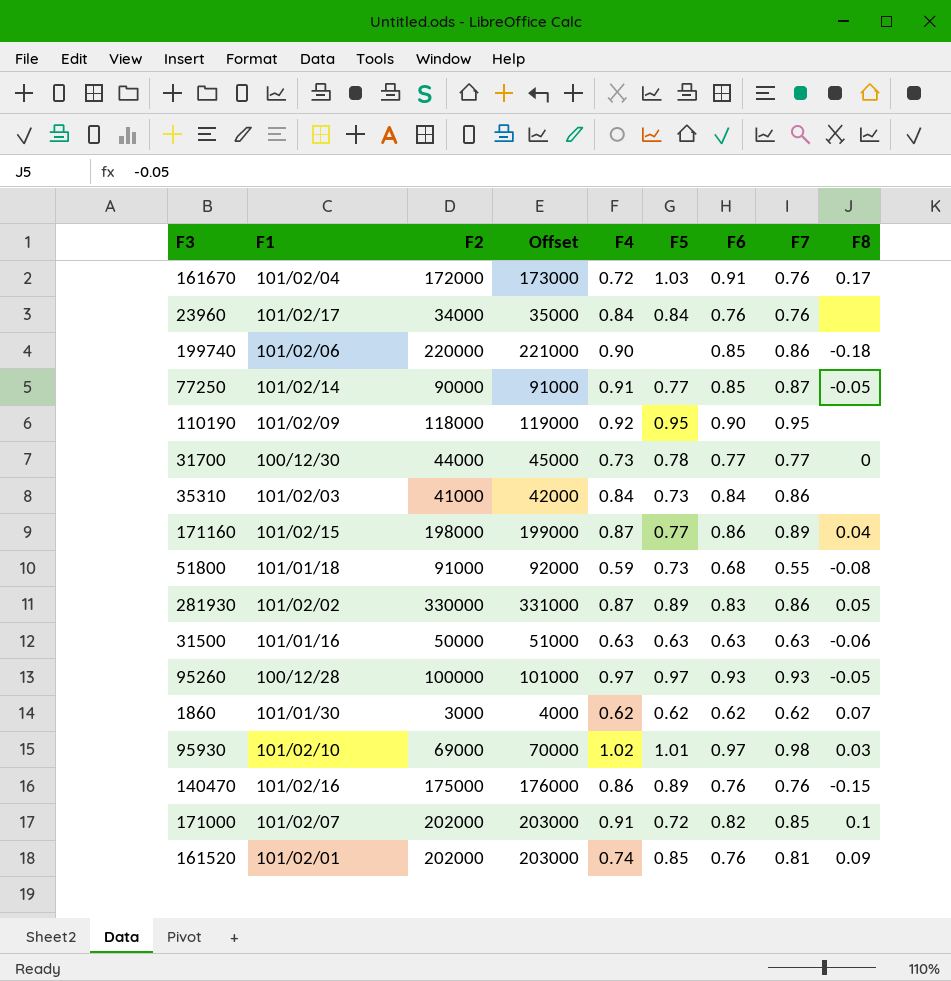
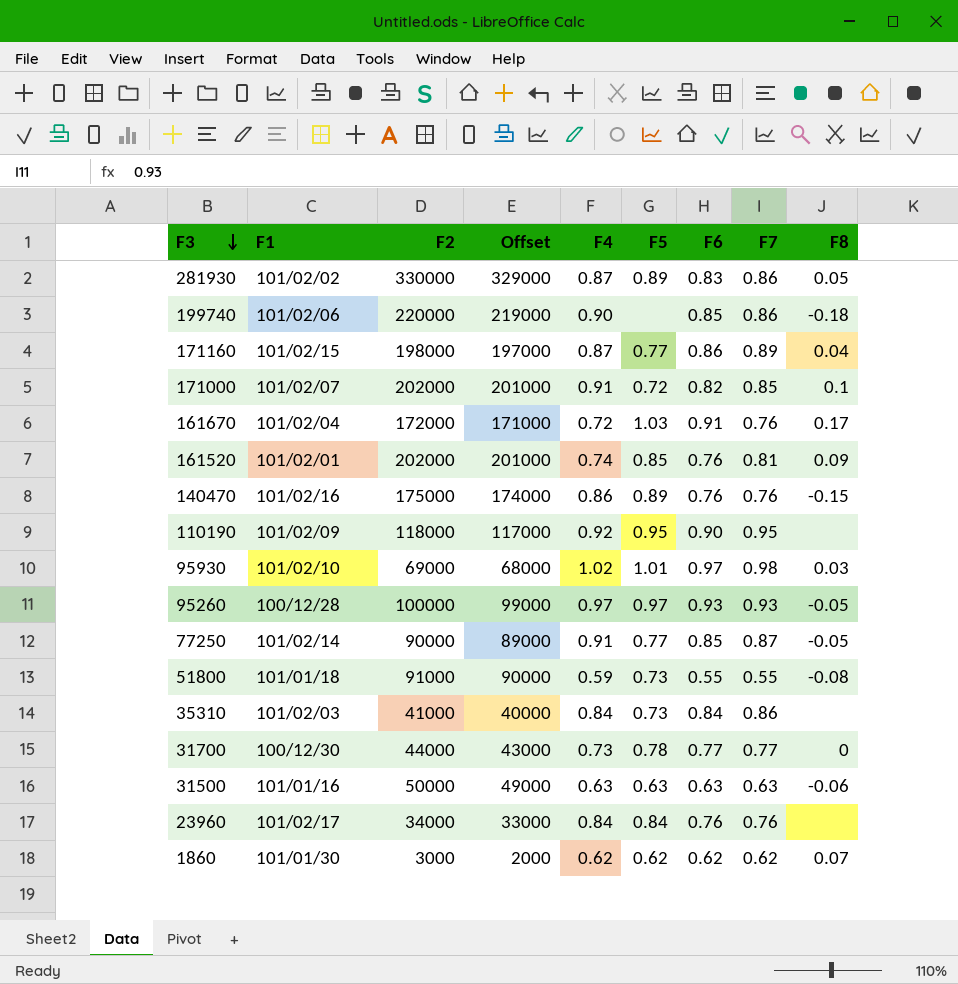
row order: none -> F3 descending
column Offset | formula: [F2] + 1000 -> [F2] - 1000
51800 | F6: 0.68 -> 0.55

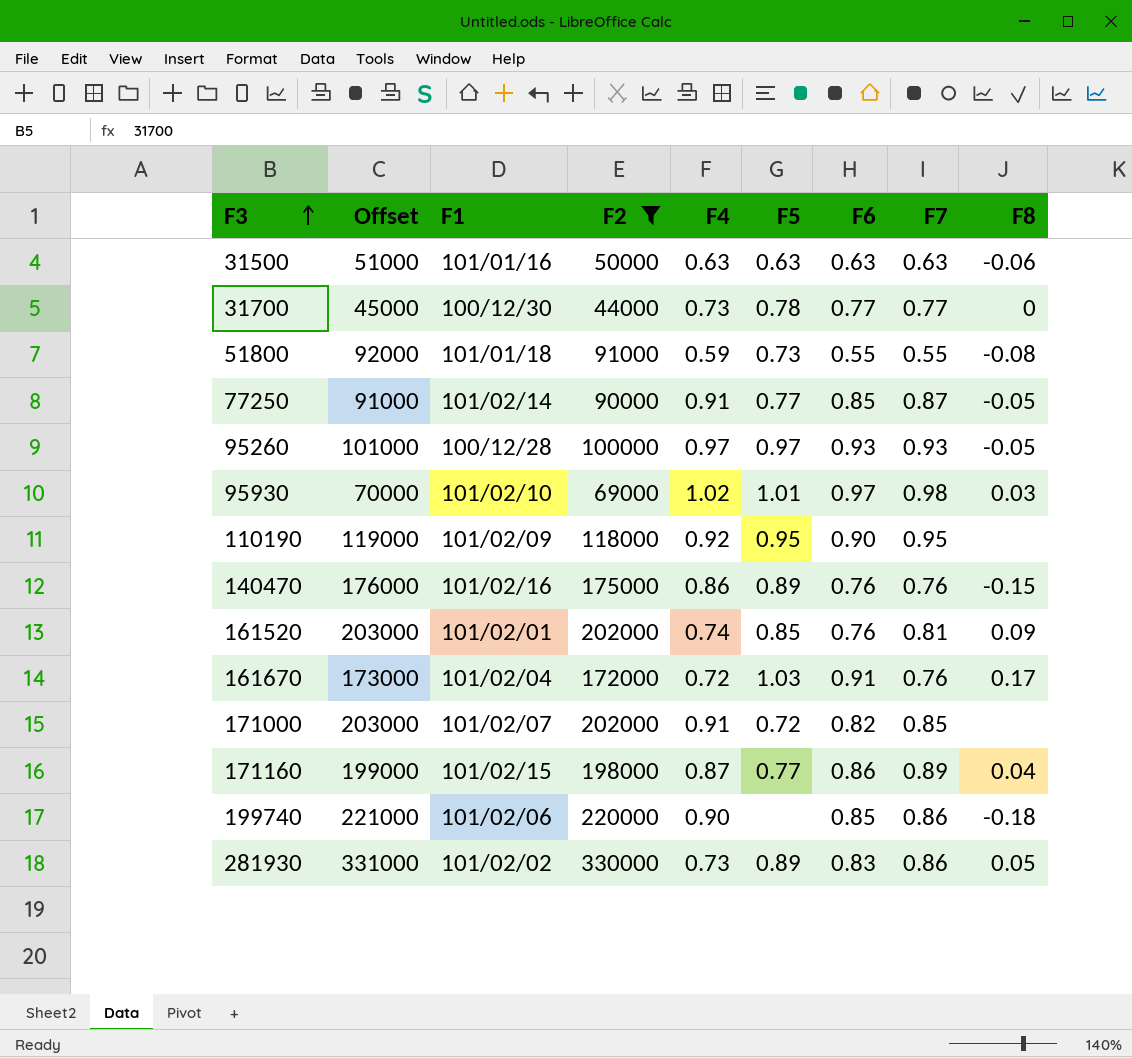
filter: none -> F2 >= 44000
row order: F3 descending -> F3 ascending
column Offset | formula: [F2] - 1000 -> [F2] + 1000
column Offset | position: 4 -> 2
171000 | F8: 0.1 -> none
281930 | F4: 0.87 -> 0.73

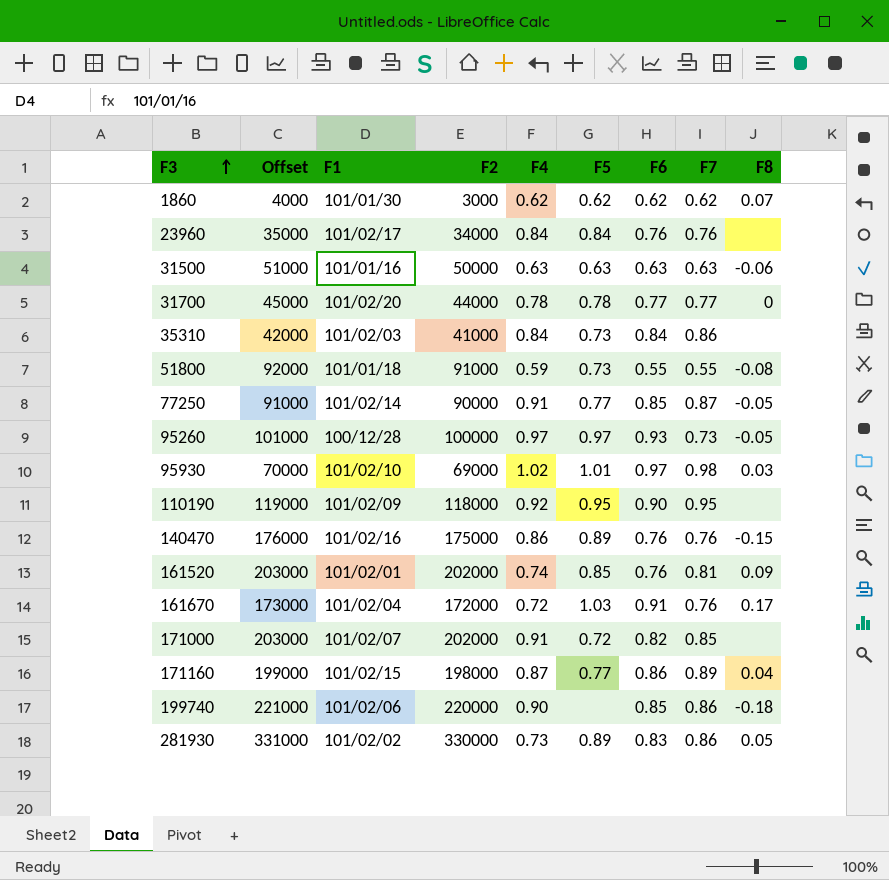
filter: F2 >= 44000 -> none
31700 | F1: 100/12/30 -> 101/02/20
31700 | F4: 0.73 -> 0.78
95260 | F7: 0.93 -> 0.73

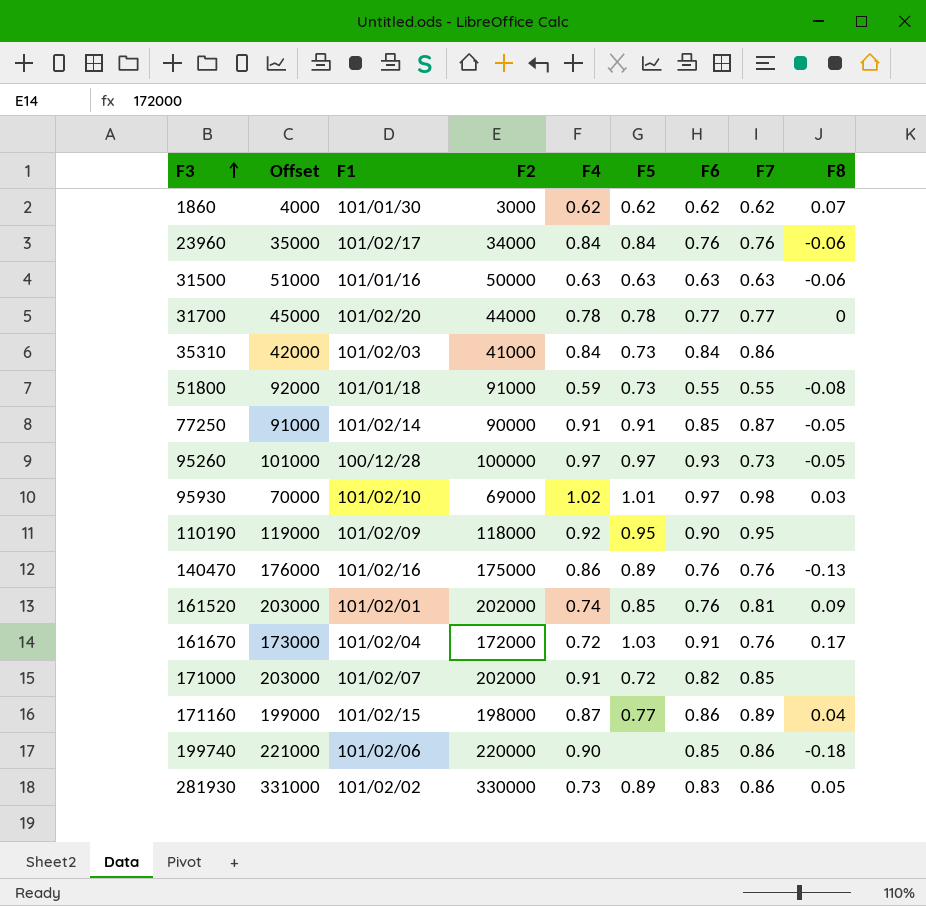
23960 | F8: none -> -0.06
77250 | F5: 0.77 -> 0.91
140470 | F8: -0.15 -> -0.13

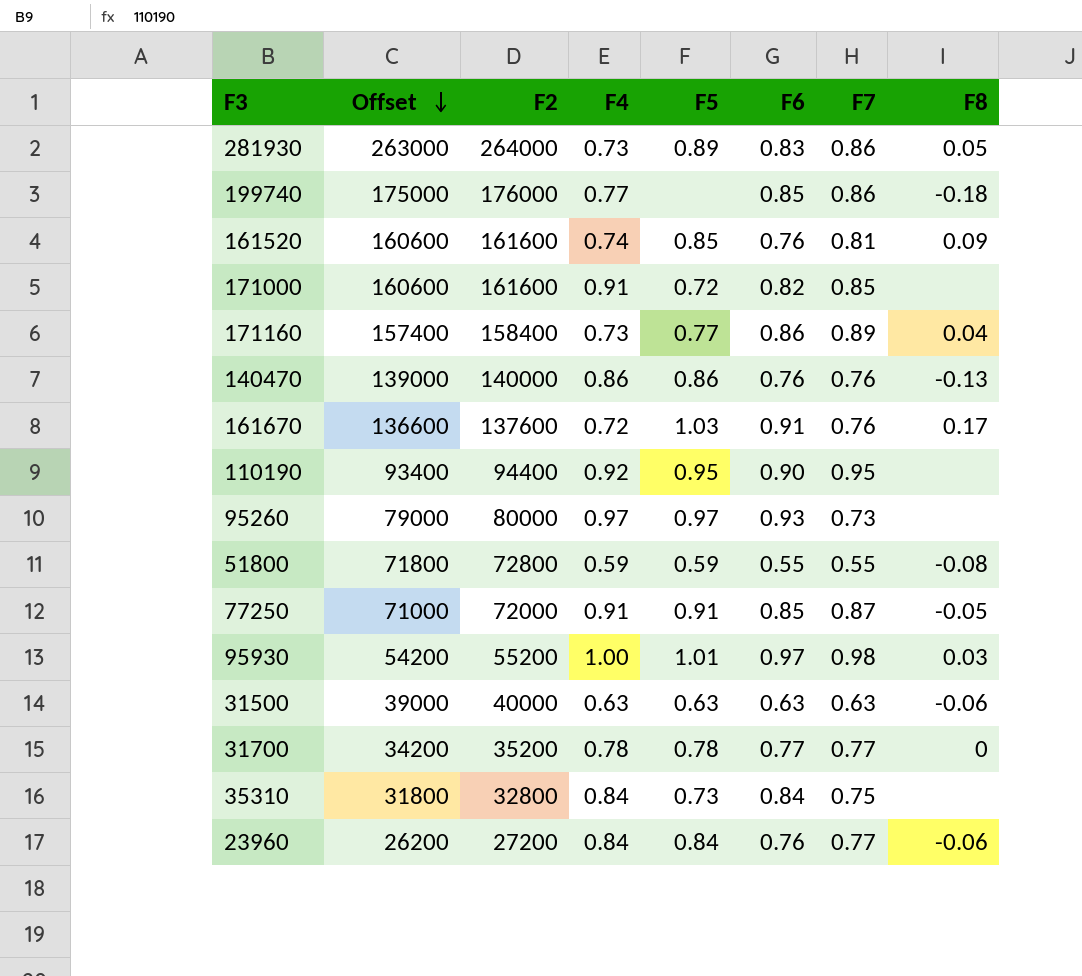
row order: F3 ascending -> Offset descending
column F1 | position: 3 -> none
column Offset | formula: [F2] + 1000 -> [F2] - 1000
row 1860: 4000 | 101/01/30 | 3000 | 0.62 | 0.62 | 0.62 | 0.62 | 0.07 -> none
281930 | F2: 330000 -> 264000
199740 | F2: 220000 -> 176000
199740 | F4: 0.90 -> 0.77
161520 | F2: 202000 -> 161600
171000 | F2: 202000 -> 161600
171160 | F2: 198000 -> 158400
171160 | F4: 0.87 -> 0.73
140470 | F2: 175000 -> 140000
140470 | F5: 0.89 -> 0.86
161670 | F2: 172000 -> 137600
110190 | F2: 118000 -> 94400
95260 | F2: 100000 -> 80000
95260 | F8: -0.05 -> none
51800 | F2: 91000 -> 72800
51800 | F5: 0.73 -> 0.59
77250 | F2: 90000 -> 72000
95930 | F2: 69000 -> 55200
95930 | F4: 1.02 -> 1.00
31500 | F2: 50000 -> 40000
31700 | F2: 44000 -> 35200
35310 | F2: 41000 -> 32800
35310 | F7: 0.86 -> 0.75
23960 | F2: 34000 -> 27200
23960 | F7: 0.76 -> 0.77

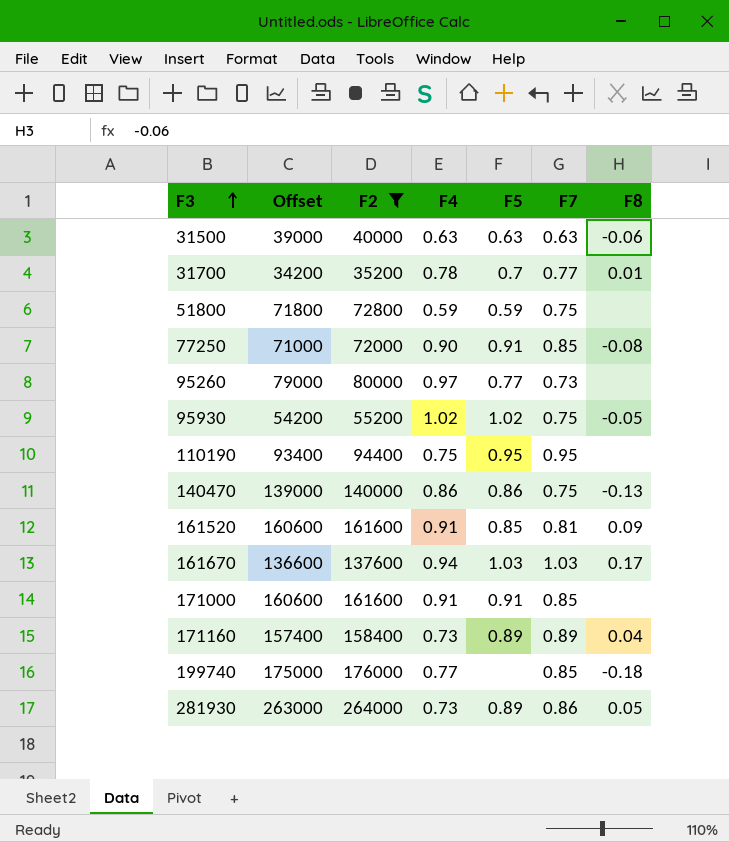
filter: none -> F2 >= 35200
row order: Offset descending -> F3 ascending
column F6 | position: 6 -> none
31700 | F5: 0.78 -> 0.7
31700 | F8: 0 -> 0.01
51800 | F7: 0.55 -> 0.75
51800 | F8: -0.08 -> none
77250 | F4: 0.91 -> 0.90
77250 | F7: 0.87 -> 0.85
77250 | F8: -0.05 -> -0.08
95260 | F5: 0.97 -> 0.77
95930 | F4: 1.00 -> 1.02
95930 | F5: 1.01 -> 1.02
95930 | F7: 0.98 -> 0.75
95930 | F8: 0.03 -> -0.05
110190 | F4: 0.92 -> 0.75
140470 | F7: 0.76 -> 0.75
161520 | F4: 0.74 -> 0.91
161670 | F4: 0.72 -> 0.94
161670 | F7: 0.76 -> 1.03
171000 | F5: 0.72 -> 0.91
171160 | F5: 0.77 -> 0.89
199740 | F7: 0.86 -> 0.85

